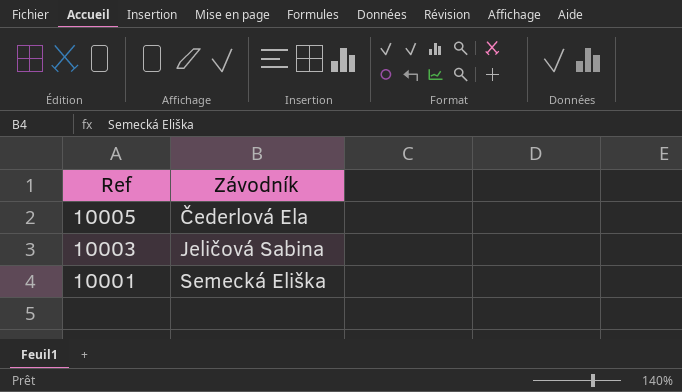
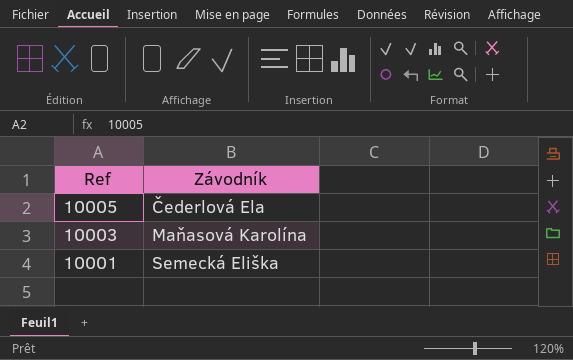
10003 | Závodník: Jeličová Sabina -> Maňasová Karolína

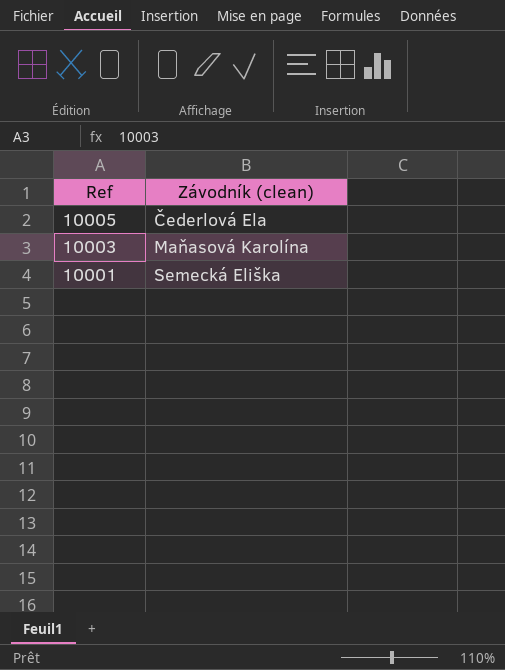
column name: Závodník -> Závodník (clean)

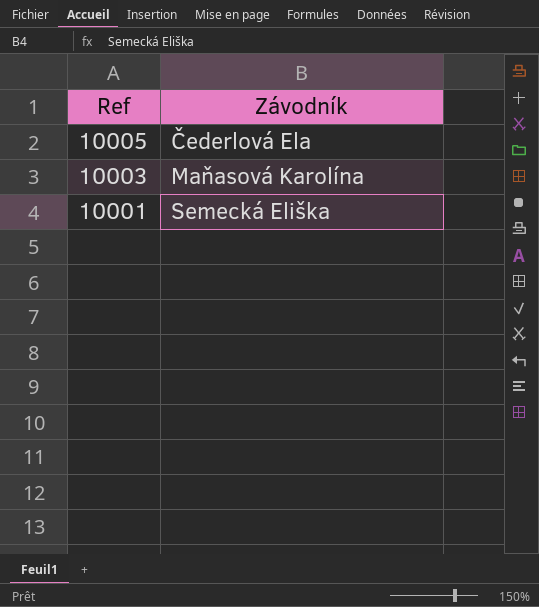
column name: Závodník (clean) -> Závodník

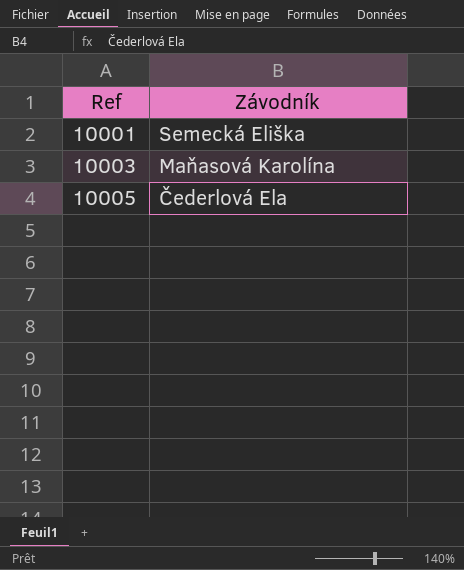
row order: Ref descending -> Ref ascending

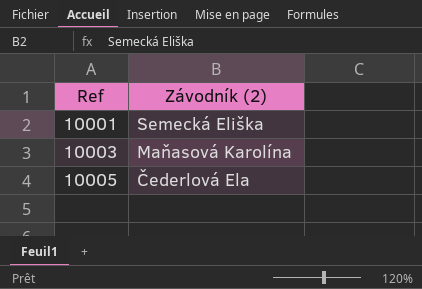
column name: Závodník -> Závodník (2)

